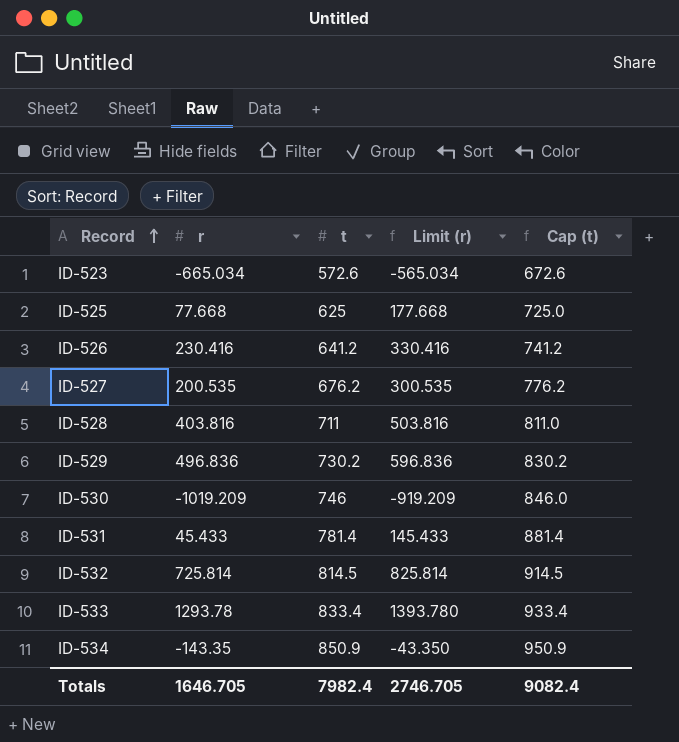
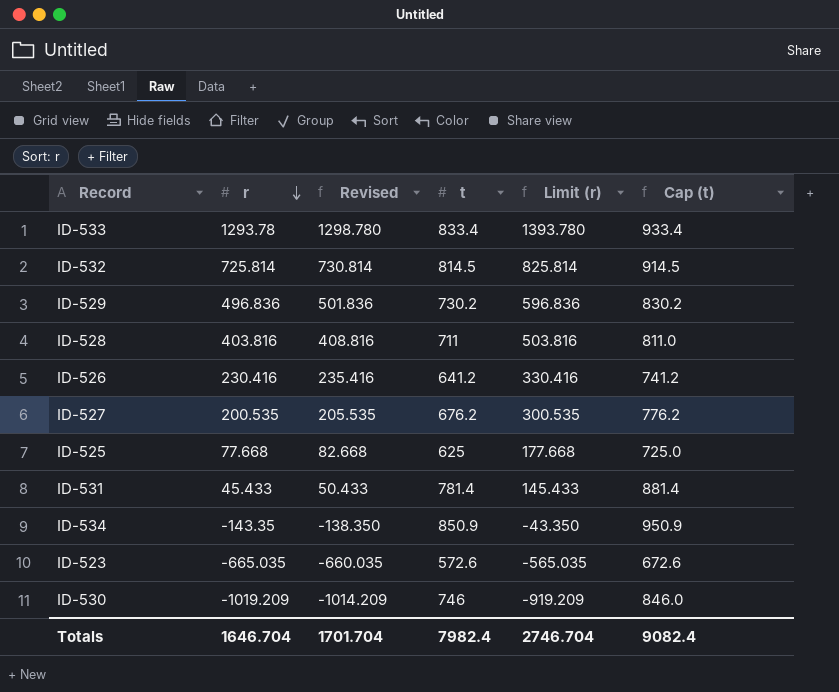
row order: Record ascending -> r descending
column Revised | formula: none -> [r] + 5
ID-523 | r: -665.034 -> -665.035
ID-523 | Limit (r): -565.034 -> -565.035
Totals | r: 1646.705 -> 1646.704
Totals | Limit (r): 2746.705 -> 2746.704

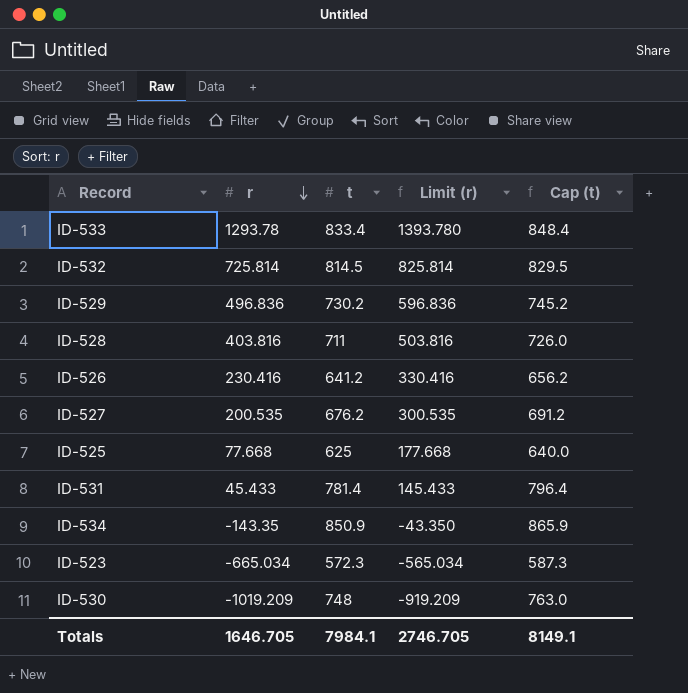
column Revised | formula: [r] + 5 -> none
column Cap (t) | formula: [t] + 100 -> [t] + 15
ID-523 | r: -665.035 -> -665.034
ID-523 | t: 572.6 -> 572.3
ID-523 | Limit (r): -565.035 -> -565.034
ID-530 | t: 746 -> 748
Totals | r: 1646.704 -> 1646.705
Totals | t: 7982.4 -> 7984.1
Totals | Limit (r): 2746.704 -> 2746.705
Totals | Cap (t): 9082.4 -> 8149.1

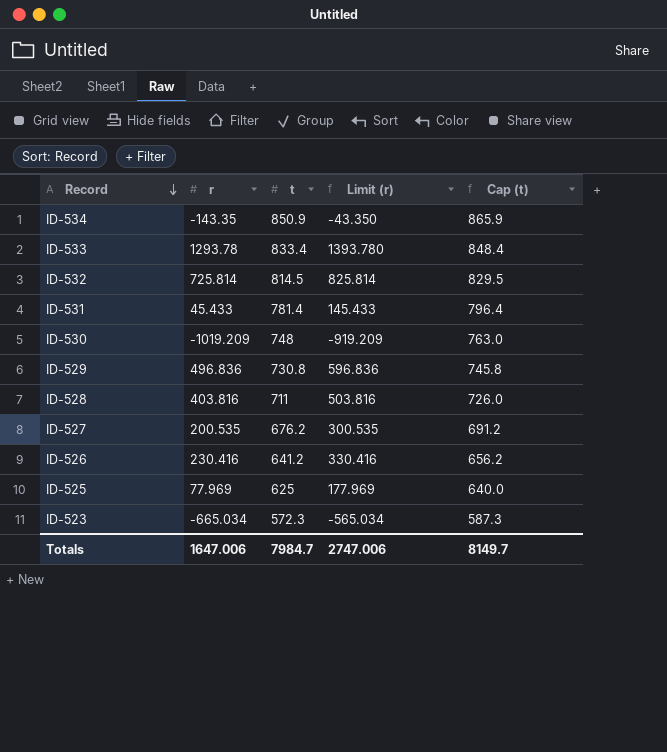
row order: r descending -> Record descending
ID-529 | t: 730.2 -> 730.8
ID-529 | Cap (t): 745.2 -> 745.8
ID-525 | r: 77.668 -> 77.969
ID-525 | Limit (r): 177.668 -> 177.969
Totals | r: 1646.705 -> 1647.006
Totals | t: 7984.1 -> 7984.7
Totals | Limit (r): 2746.705 -> 2747.006
Totals | Cap (t): 8149.1 -> 8149.7

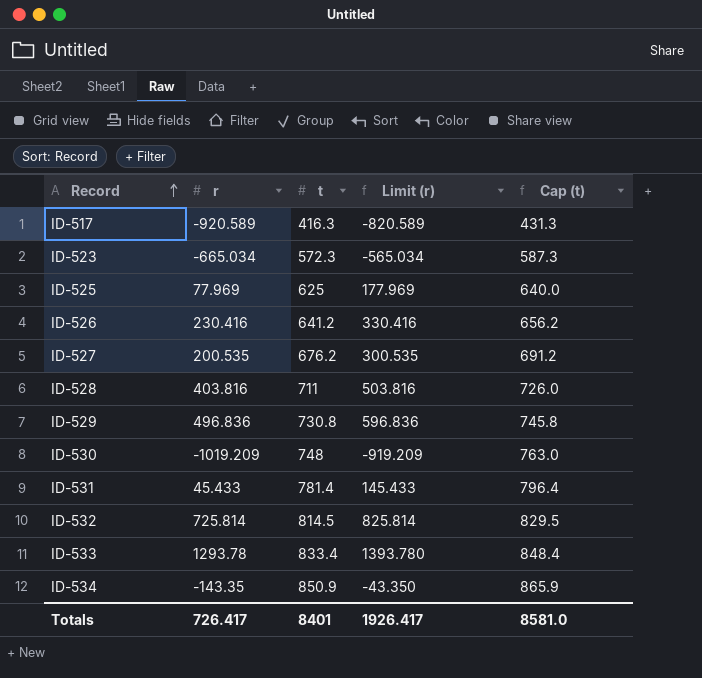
row order: Record descending -> Record ascending
row ID-517: none -> -920.589 | 416.3 | -820.589 | 431.3
Totals | r: 1647.006 -> 726.417
Totals | t: 7984.7 -> 8401
Totals | Limit (r): 2747.006 -> 1926.417
Totals | Cap (t): 8149.7 -> 8581.0

